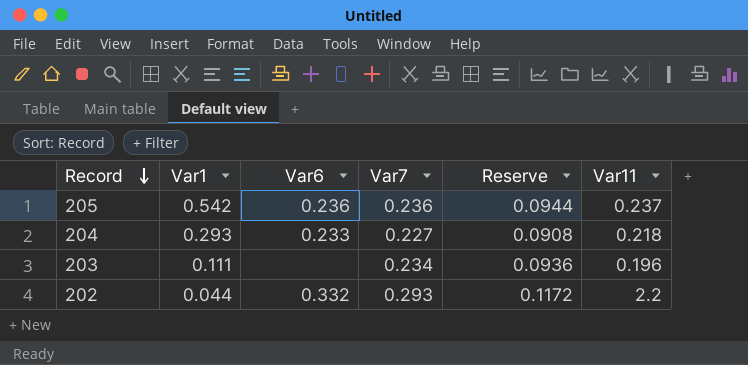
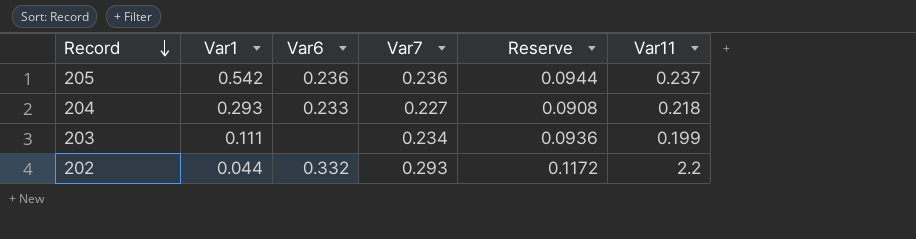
203 | Var11: 0.196 -> 0.199

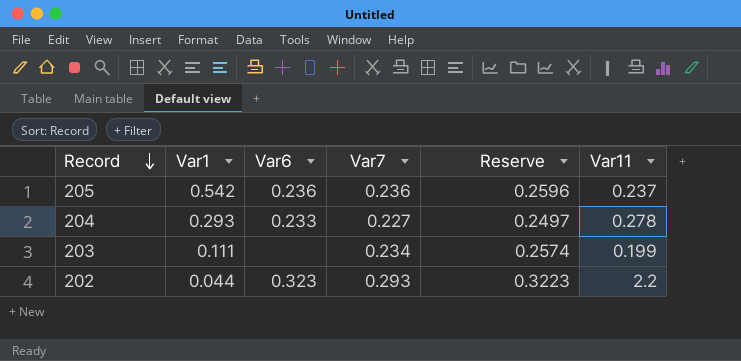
column Reserve | formula: [Var7] * 0.4 -> [Var7] * 1.1
204 | Var11: 0.218 -> 0.278
202 | Var6: 0.332 -> 0.323

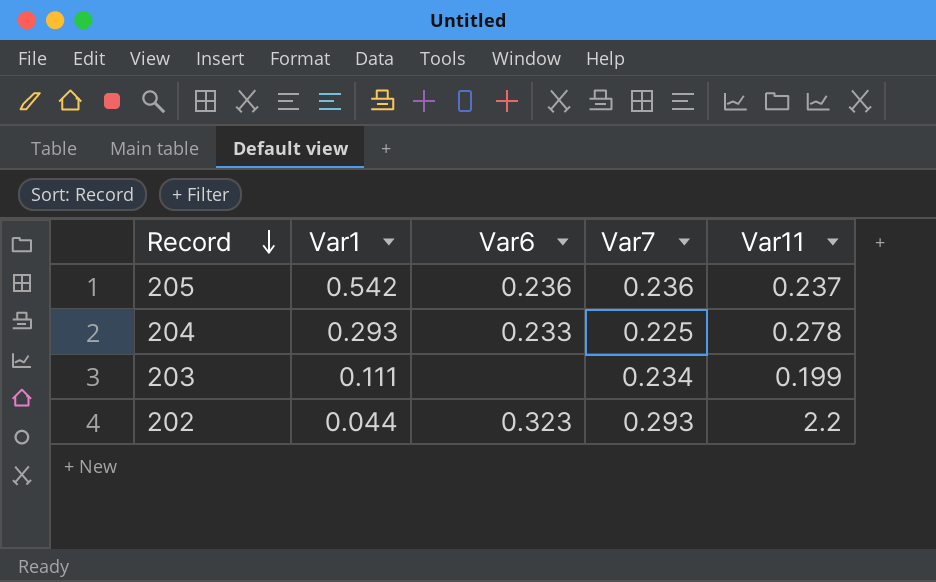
column Reserve | formula: [Var7] * 1.1 -> none
204 | Var7: 0.227 -> 0.225

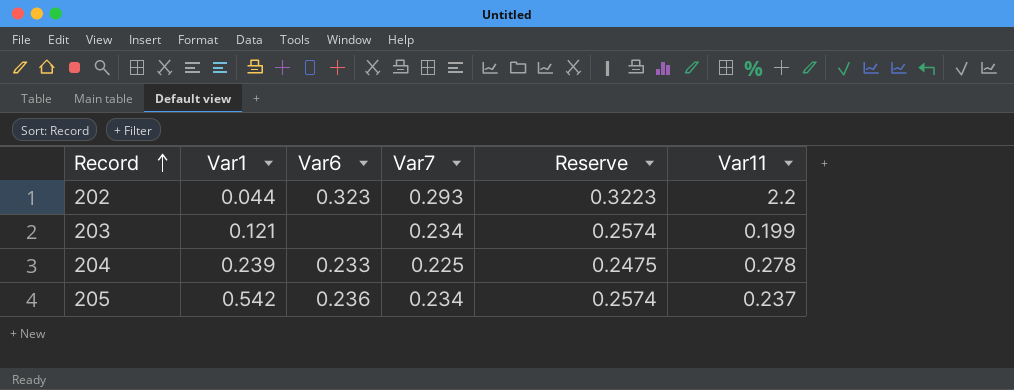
row order: Record descending -> Record ascending
column Reserve | formula: none -> [Var7] * 1.1
203 | Var1: 0.111 -> 0.121
204 | Var1: 0.293 -> 0.239
205 | Var7: 0.236 -> 0.234

